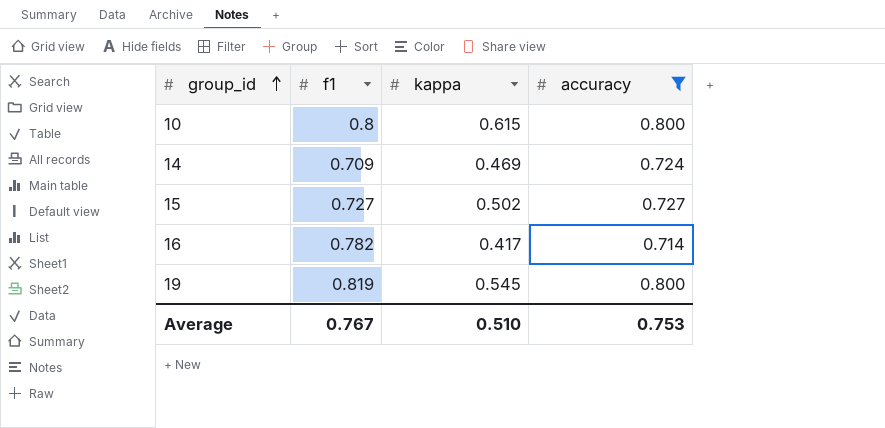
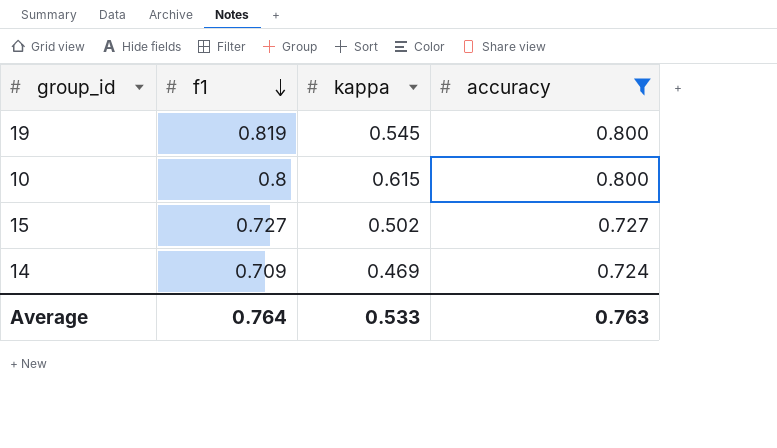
row order: group_id ascending -> f1 descending
row 16: 0.782 | 0.417 | 0.714 -> none
Average | f1: 0.767 -> 0.764
Average | kappa: 0.510 -> 0.533
Average | accuracy: 0.753 -> 0.763

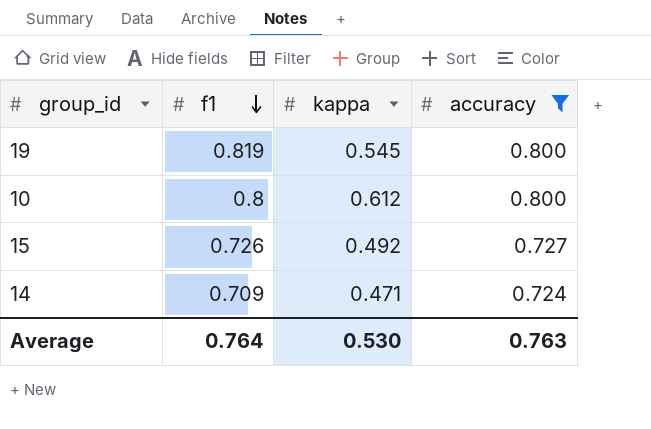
10 | kappa: 0.615 -> 0.612
15 | f1: 0.727 -> 0.726
15 | kappa: 0.502 -> 0.492
14 | kappa: 0.469 -> 0.471
Average | kappa: 0.533 -> 0.530

